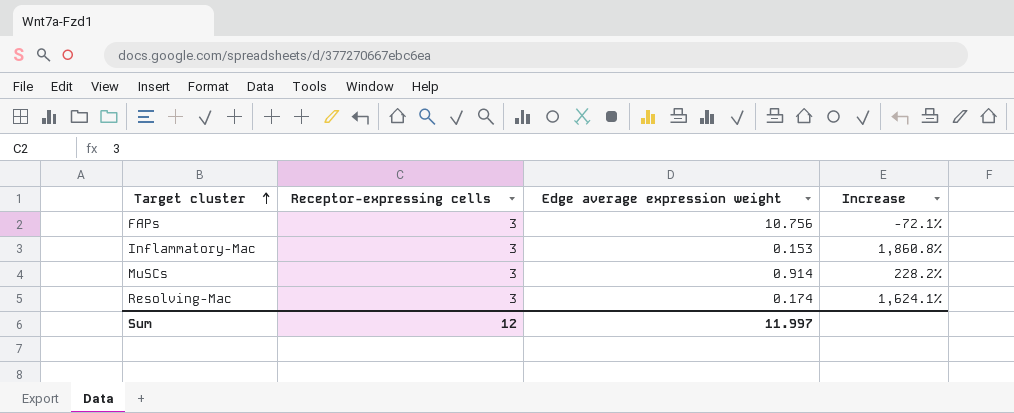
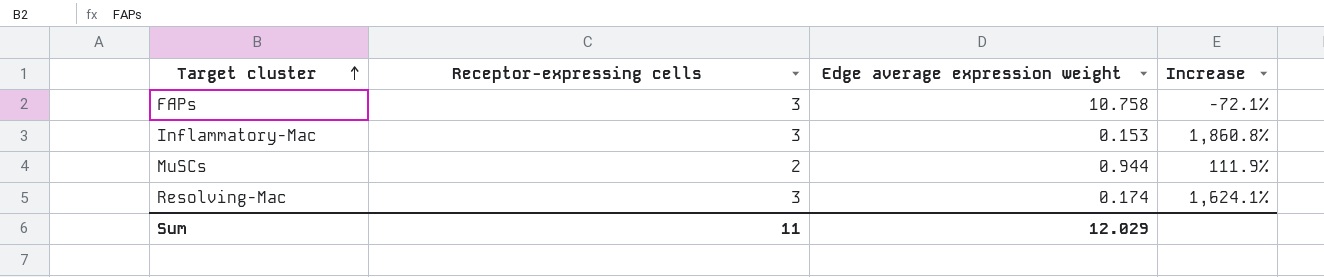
FAPs | Edge average expression weight: 10.756 -> 10.758
MuSCs | Receptor-expressing cells: 3 -> 2
MuSCs | Edge average expression weight: 0.914 -> 0.944
MuSCs | Increase: 228.2% -> 111.9%
Sum | Receptor-expressing cells: 12 -> 11
Sum | Edge average expression weight: 11.997 -> 12.029

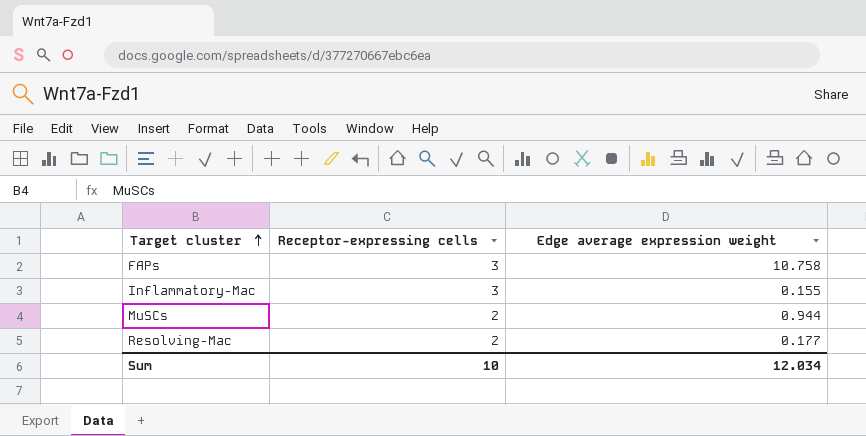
column Increase | formula: ([Receptor-expressing cells] - [Edge average expression weight]) / [Edge average expression weight] -> none
Inflammatory-Mac | Edge average expression weight: 0.153 -> 0.155
Resolving-Mac | Receptor-expressing cells: 3 -> 2
Resolving-Mac | Edge average expression weight: 0.174 -> 0.177
Sum | Receptor-expressing cells: 11 -> 10
Sum | Edge average expression weight: 12.029 -> 12.034

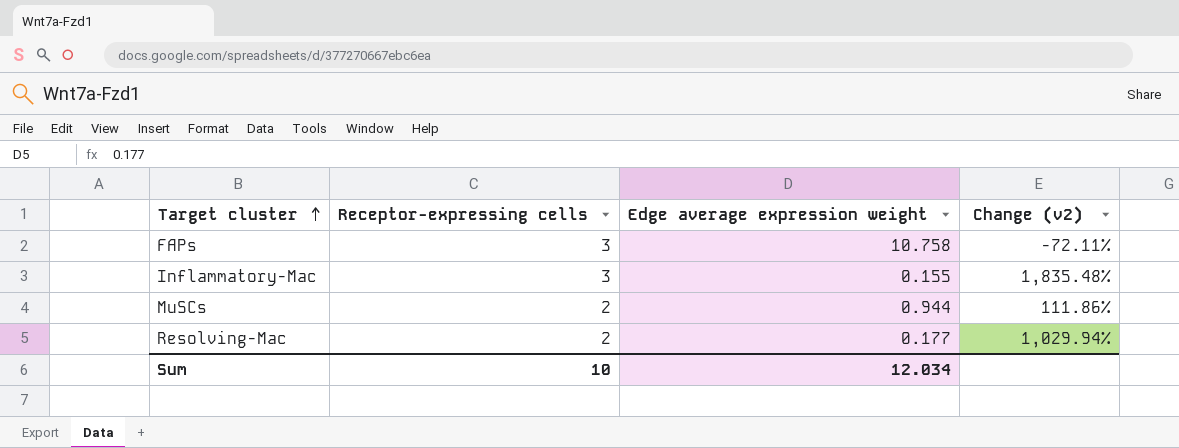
column Change (v2) | formula: none -> ([Receptor-expressing cells] - [Edge average expression weight]) / [Edge average expression weight]

